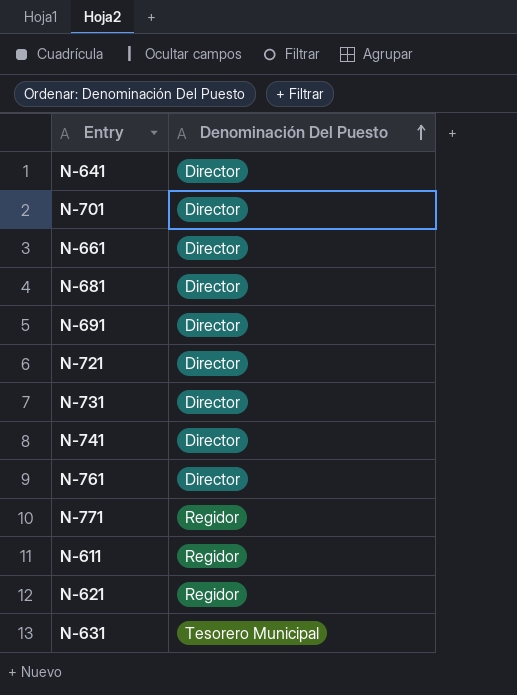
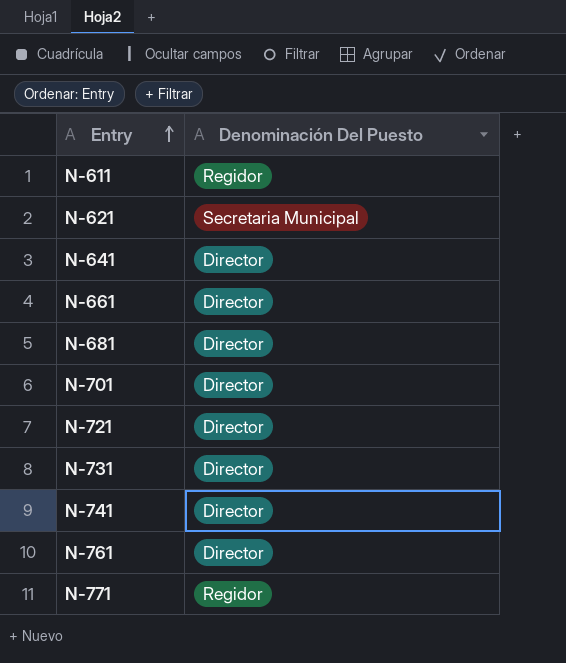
row order: Denominación Del Puesto ascending -> Entry ascending
row N-691: Director -> none
row N-631: Tesorero Municipal -> none
N-621 | Denominación Del Puesto: Regidor -> Secretaria Municipal

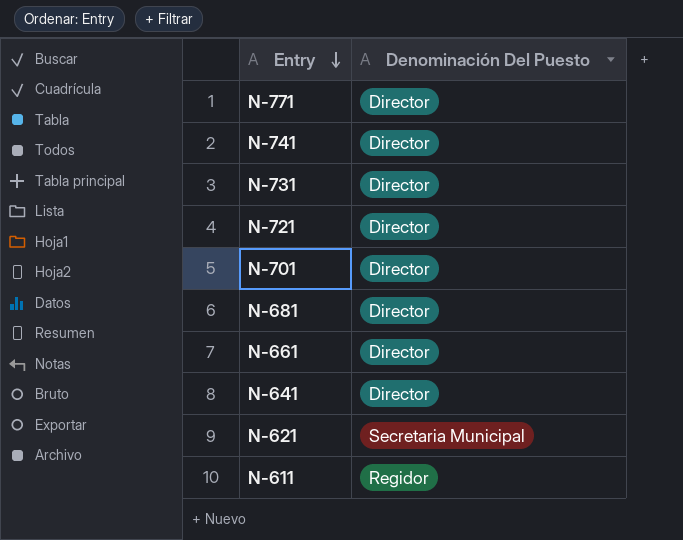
row order: Entry ascending -> Entry descending
row N-761: Director -> none
N-771 | Denominación Del Puesto: Regidor -> Director

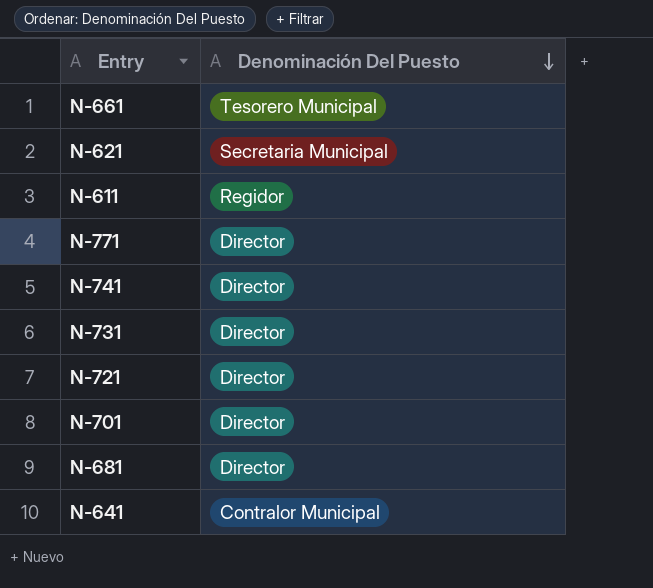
row order: Entry descending -> Denominación Del Puesto descending
N-661 | Denominación Del Puesto: Director -> Tesorero Municipal
N-641 | Denominación Del Puesto: Director -> Contralor Municipal

